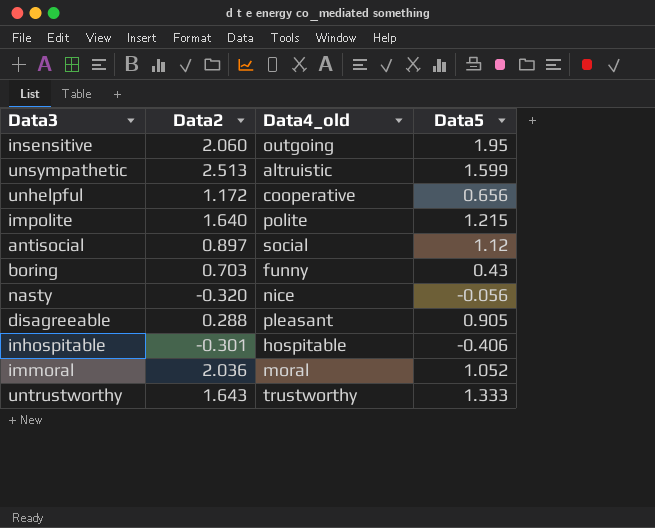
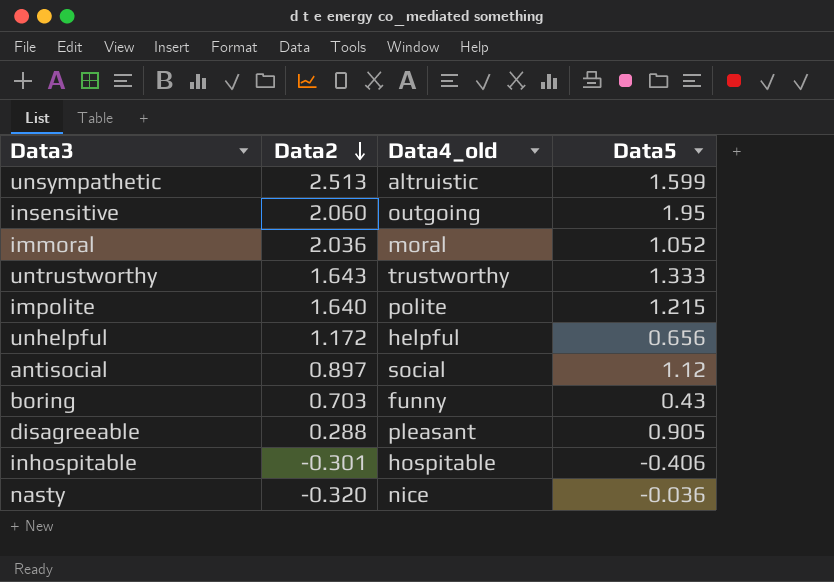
row order: none -> Data2 descending
unhelpful | Data4_old: cooperative -> helpful
nasty | Data5: -0.056 -> -0.036

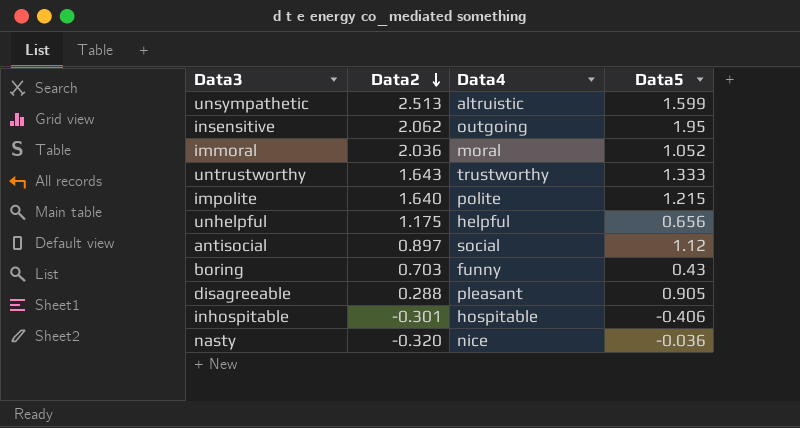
column name: Data4_old -> Data4
insensitive | Data2: 2.060 -> 2.062
unhelpful | Data2: 1.172 -> 1.175

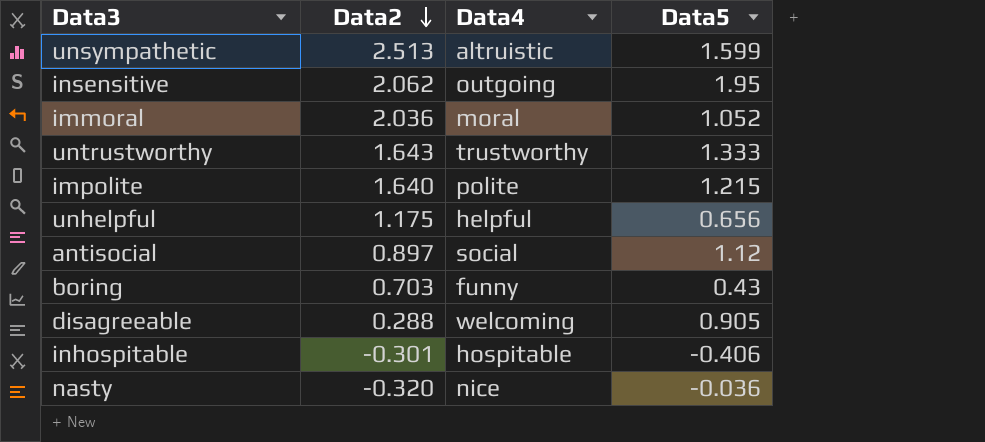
disagreeable | Data4: pleasant -> welcoming

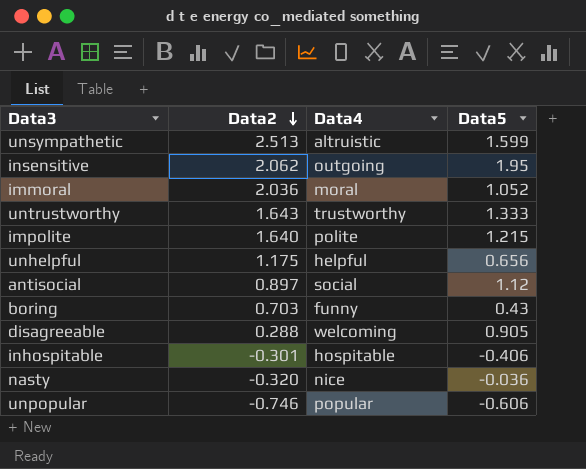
row unpopular: none -> -0.746 | popular | -0.606

